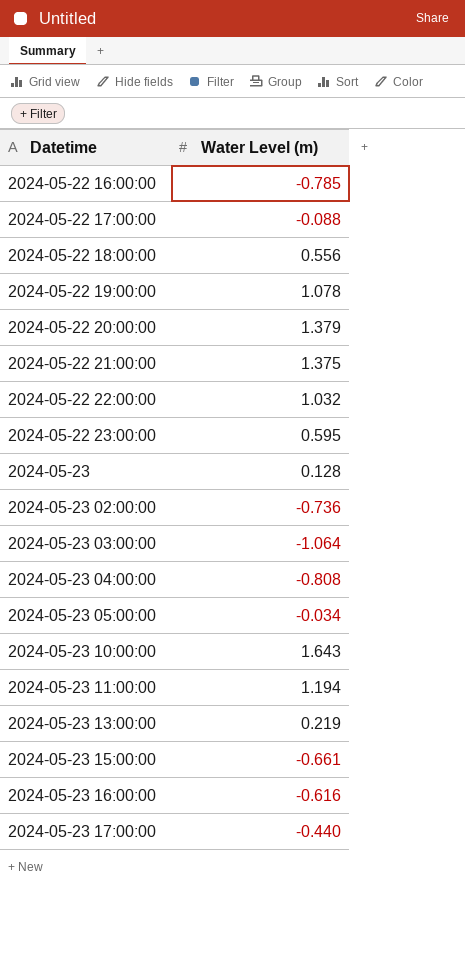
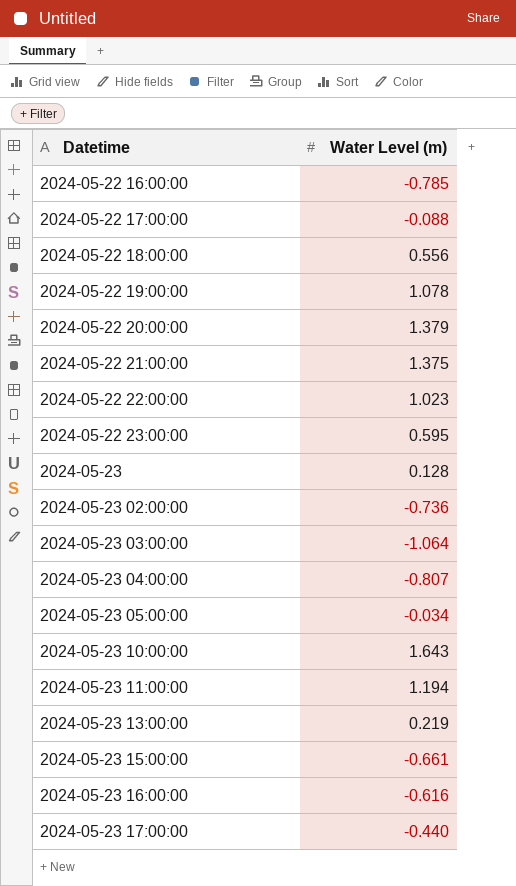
2024-05-22 22:00:00 | Water Level (m): 1.032 -> 1.023
2024-05-23 04:00:00 | Water Level (m): -0.808 -> -0.807

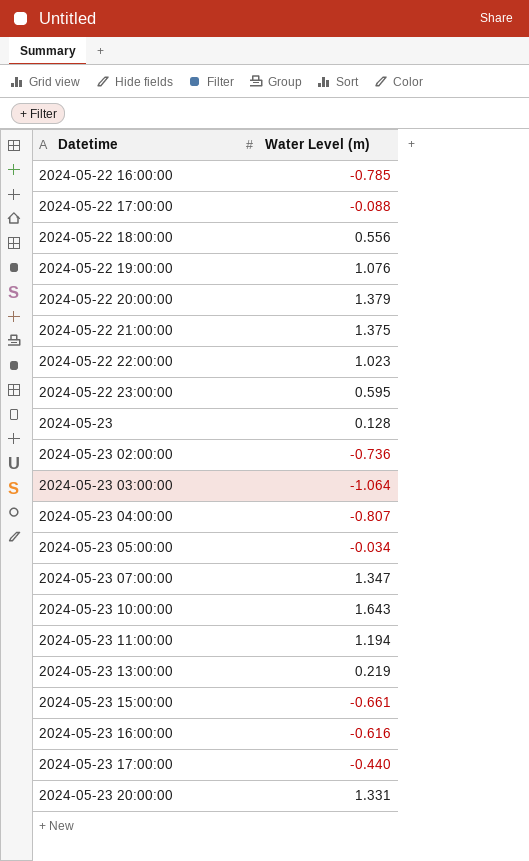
2024-05-22 19:00:00 | Water Level (m): 1.078 -> 1.076
row 2024-05-23 07:00:00: none -> 1.347
row 2024-05-23 20:00:00: none -> 1.331

